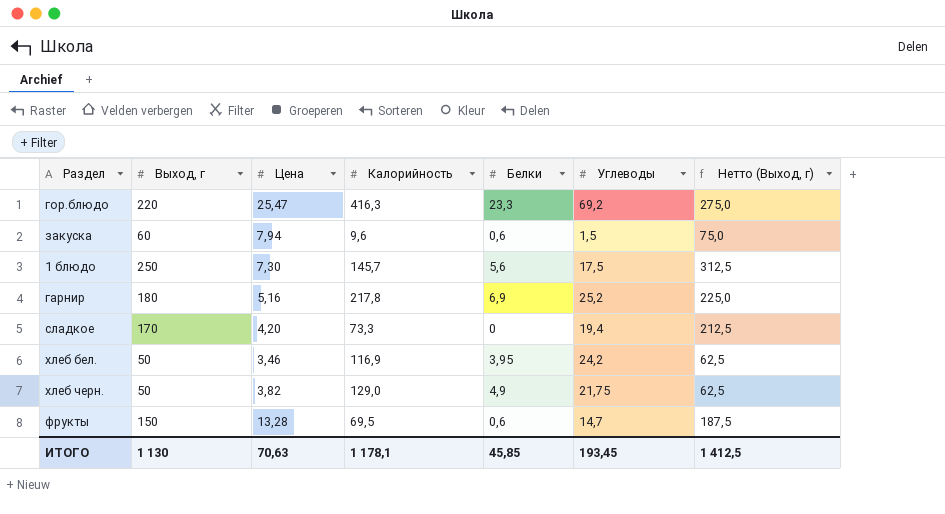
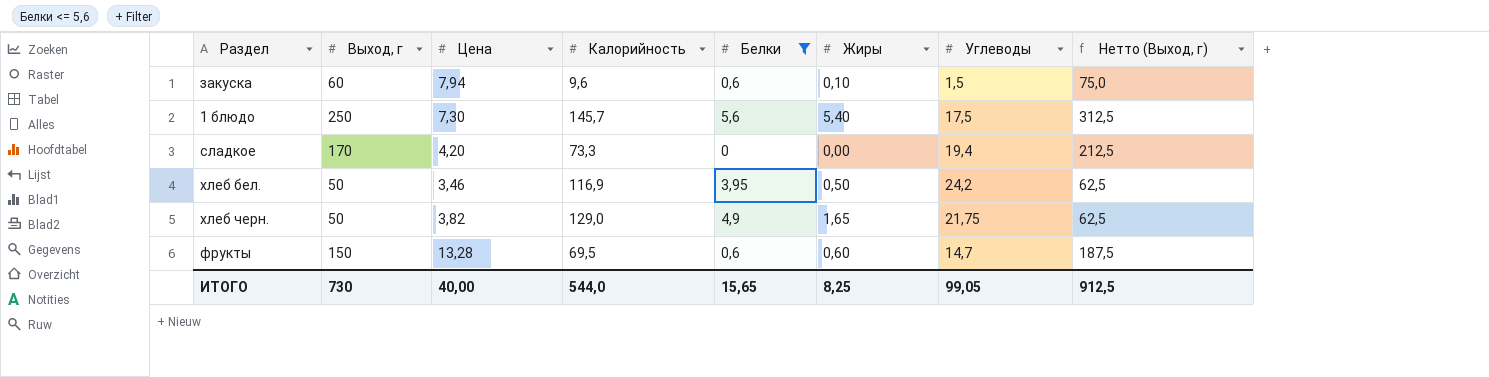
filter: none -> Белки <= 5,6
column Жиры | position: none -> 6
ИТОГО | Выход, г: 1 130 -> 730
ИТОГО | Цена: 70,63 -> 40,00
ИТОГО | Калорийность: 1 178,1 -> 544,0
ИТОГО | Белки: 45,85 -> 15,65
ИТОГО | Углеводы: 193,45 -> 99,05
ИТОГО | Нетто (Выход, г): 1 412,5 -> 912,5

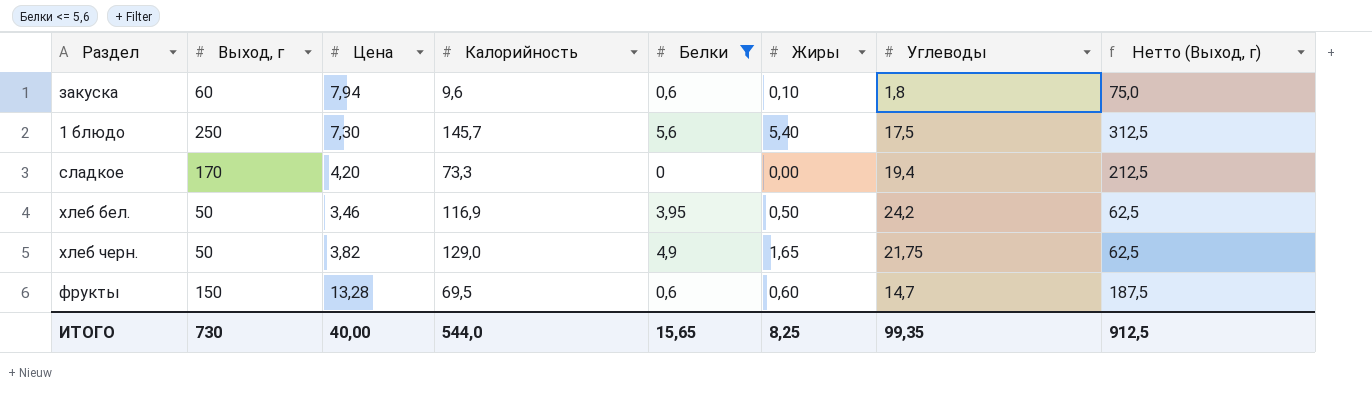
закуска | Углеводы: 1,5 -> 1,8
ИТОГО | Углеводы: 99,05 -> 99,35

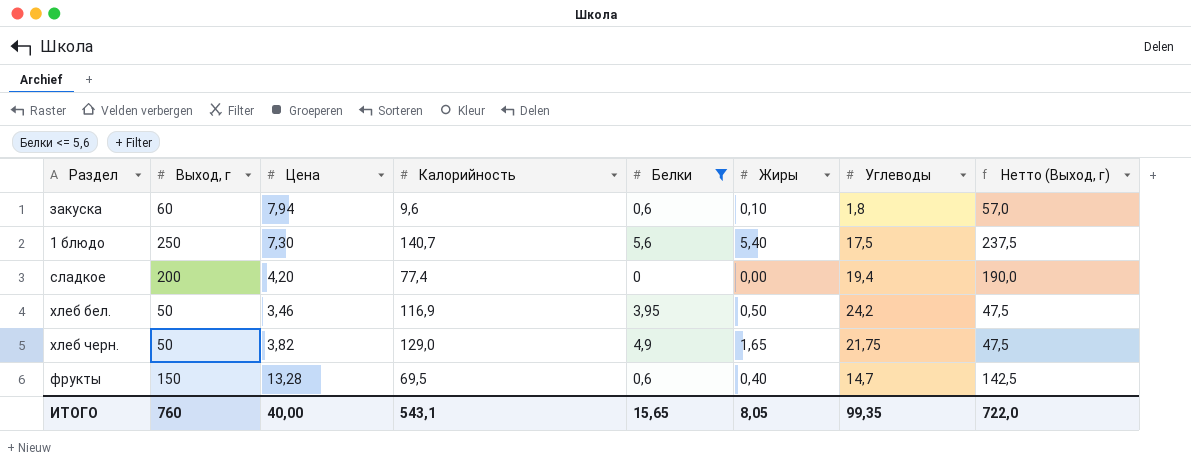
column Нетто (Выход, г) | formula: [Выход, г] * 1,25 -> [Выход, г] * 0,95
1 блюдо | Калорийность: 145,7 -> 140,7
сладкое | Выход, г: 170 -> 200
сладкое | Калорийность: 73,3 -> 77,4
фрукты | Жиры: 0,60 -> 0,40
ИТОГО | Выход, г: 730 -> 760
ИТОГО | Калорийность: 544,0 -> 543,1
ИТОГО | Жиры: 8,25 -> 8,05
ИТОГО | Нетто (Выход, г): 912,5 -> 722,0

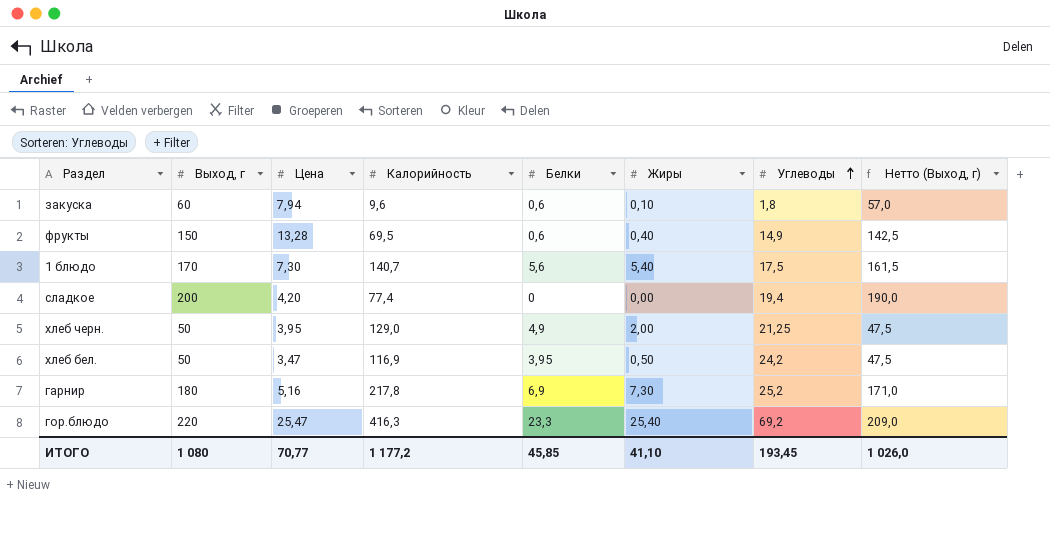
filter: Белки <= 5,6 -> none
row order: none -> Углеводы ascending
фрукты | Углеводы: 14,7 -> 14,9
1 блюдо | Выход, г: 250 -> 170
1 блюдо | Нетто (Выход, г): 237,5 -> 161,5
хлеб черн. | Цена: 3,82 -> 3,95
хлеб черн. | Жиры: 1,65 -> 2,00
хлеб черн. | Углеводы: 21,75 -> 21,25
хлеб бел. | Цена: 3,46 -> 3,47
ИТОГО | Выход, г: 760 -> 1 080
ИТОГО | Цена: 40,00 -> 70,77
ИТОГО | Калорийность: 543,1 -> 1 177,2
ИТОГО | Белки: 15,65 -> 45,85
ИТОГО | Жиры: 8,05 -> 41,10
ИТОГО | Углеводы: 99,35 -> 193,45
ИТОГО | Нетто (Выход, г): 722,0 -> 1 026,0

